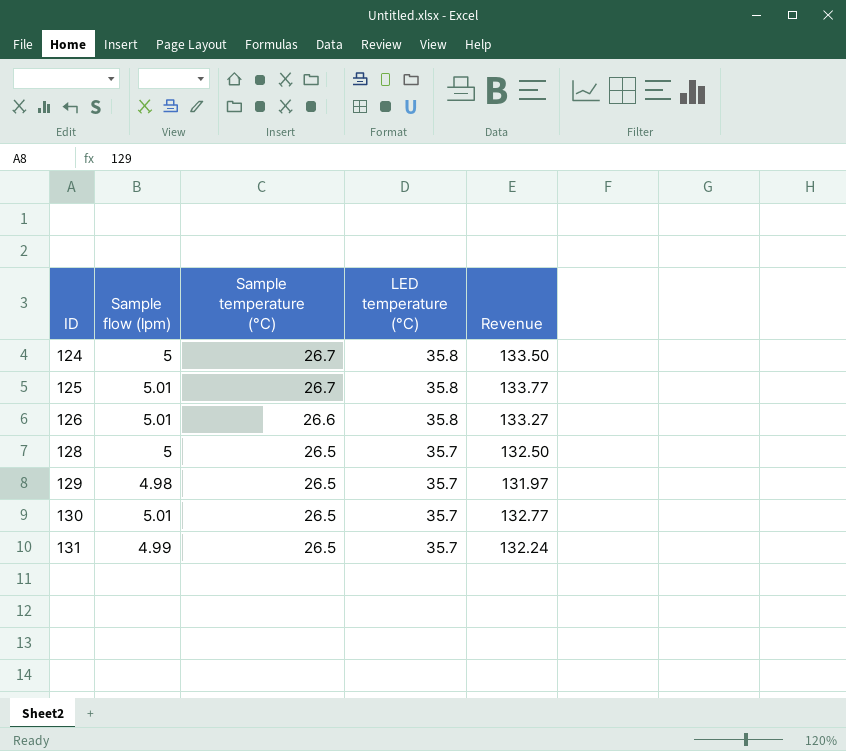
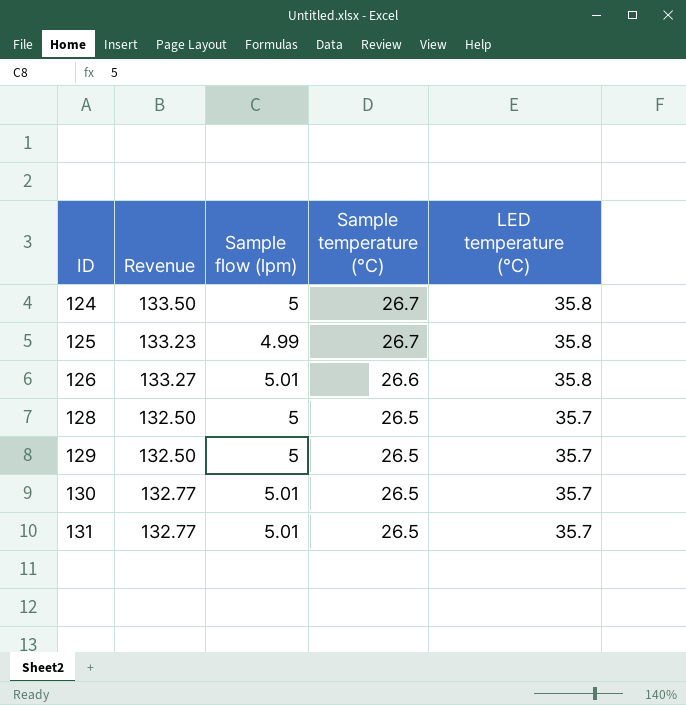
column Revenue | position: 5 -> 2
125 | Revenue: 133.77 -> 133.23
125 | Sample flow (lpm): 5.01 -> 4.99
129 | Revenue: 131.97 -> 132.50
129 | Sample flow (lpm): 4.98 -> 5
131 | Revenue: 132.24 -> 132.77
131 | Sample flow (lpm): 4.99 -> 5.01

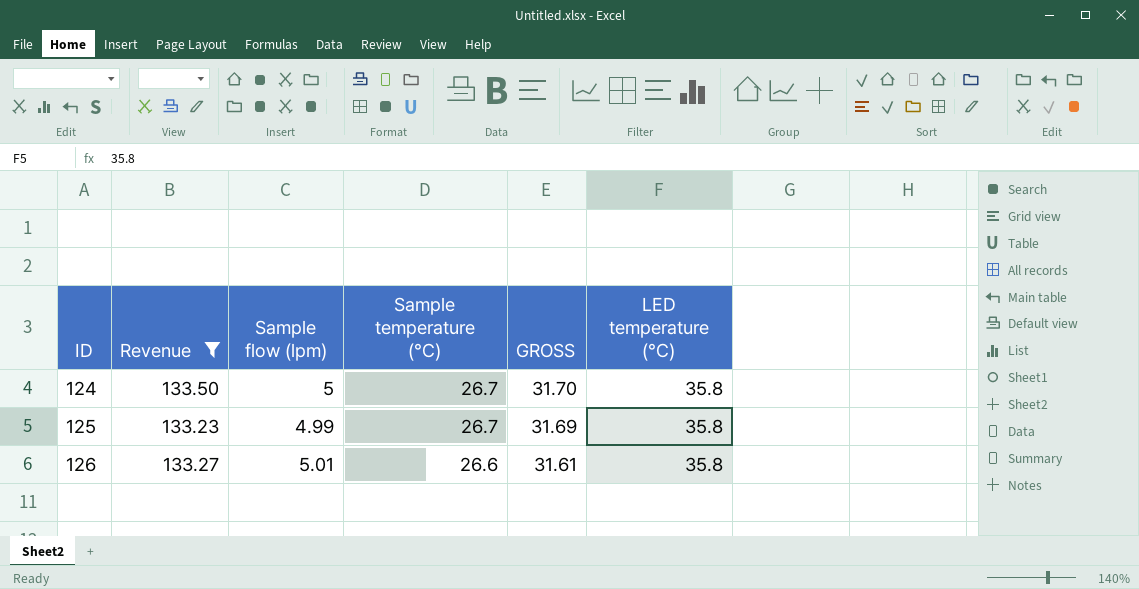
filter: none -> Revenue >= 133.23
column GROSS | formula: none -> [Sample flow (lpm)] + [Sample temperature (°C)]

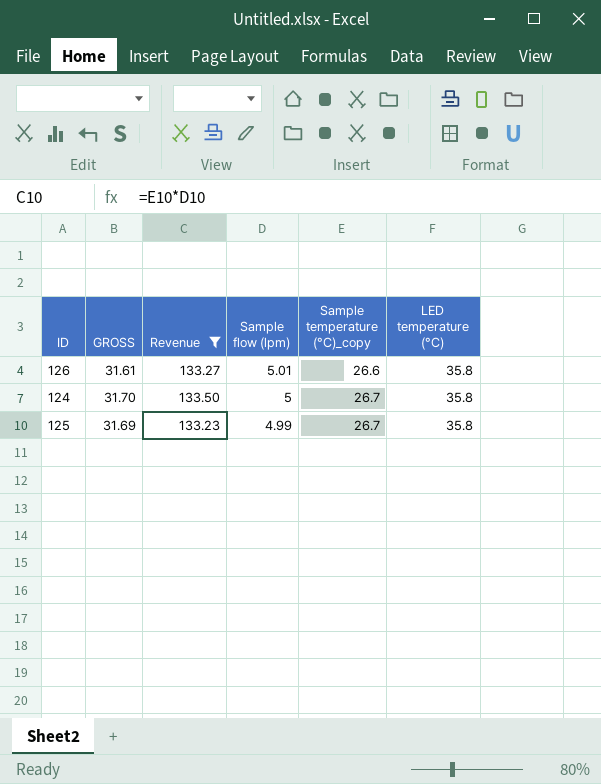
row order: ID ascending -> Sample flow (lpm) descending
column GROSS | position: 5 -> 2
column name: Sample temperature (°C) -> Sample temperature (°C)_copy

